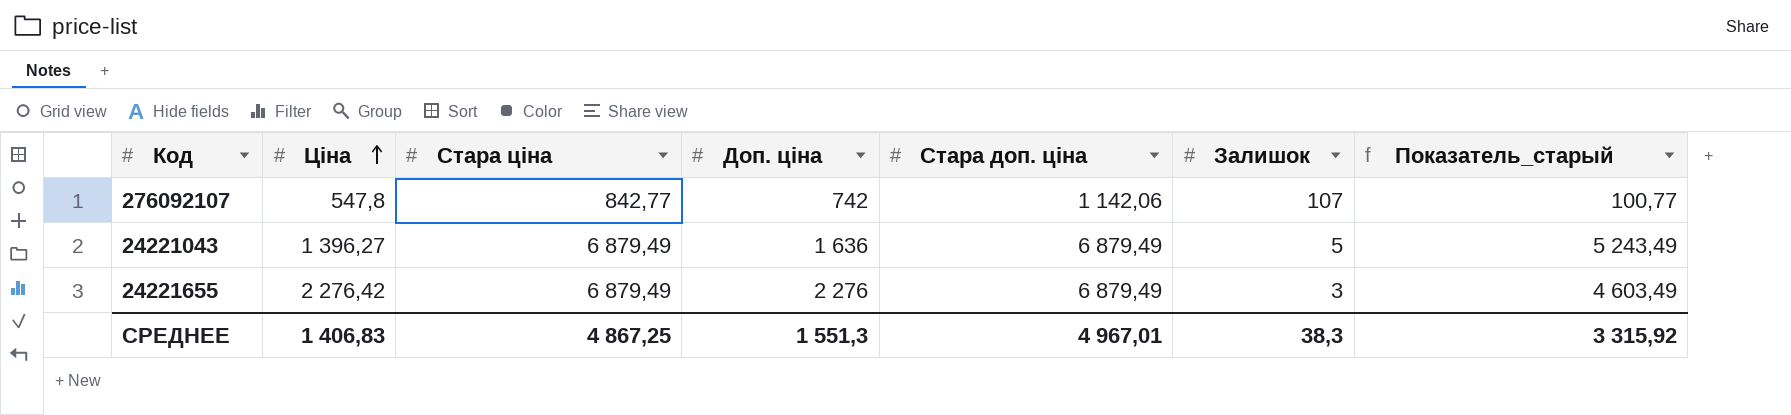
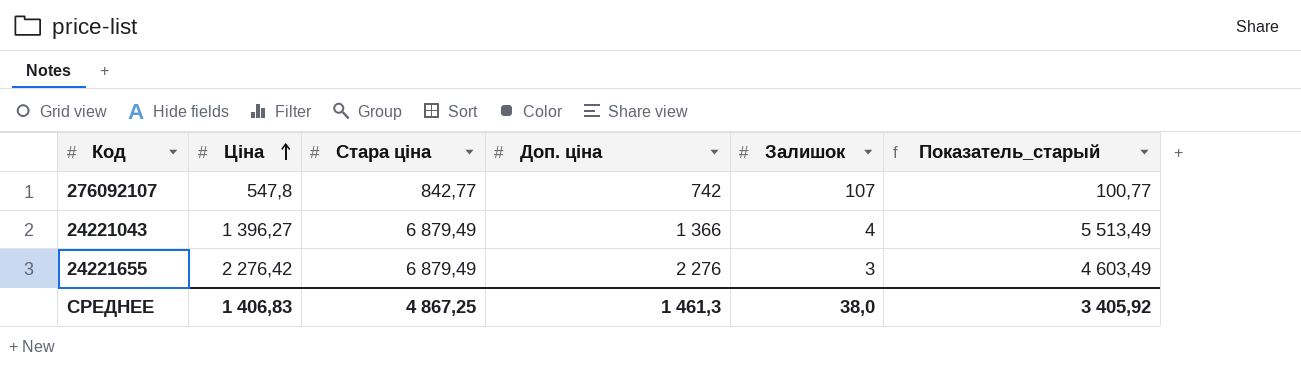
column Стара доп. ціна | position: 5 -> none
24221043 | Доп. ціна: 1 636 -> 1 366
24221043 | Залишок: 5 -> 4
24221043 | Показатель_старый: 5 243,49 -> 5 513,49
СРЕДНЕЕ | Доп. ціна: 1 551,3 -> 1 461,3
СРЕДНЕЕ | Залишок: 38,3 -> 38,0
СРЕДНЕЕ | Показатель_старый: 3 315,92 -> 3 405,92

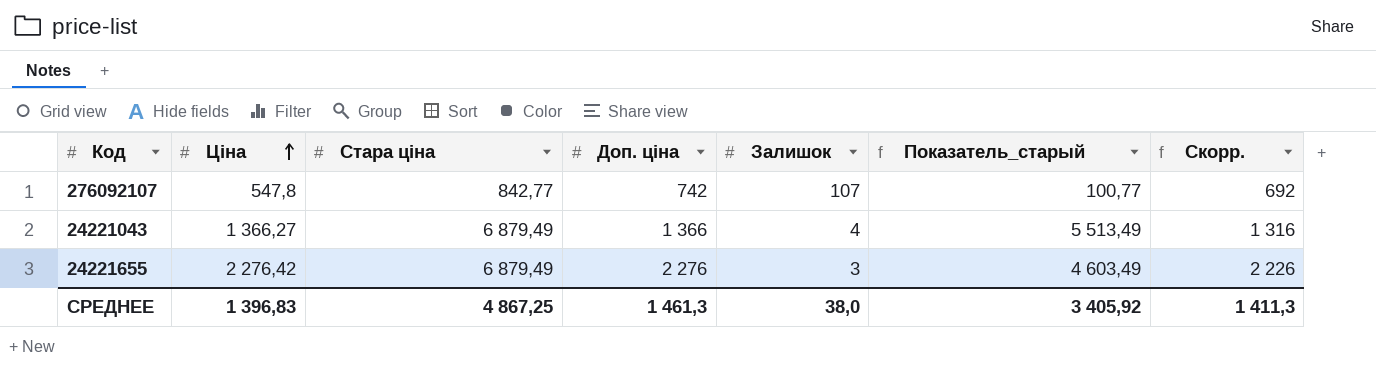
column Скорр. | formula: none -> [Доп. ціна] - 50
24221043 | Ціна: 1 396,27 -> 1 366,27
СРЕДНЕЕ | Ціна: 1 406,83 -> 1 396,83

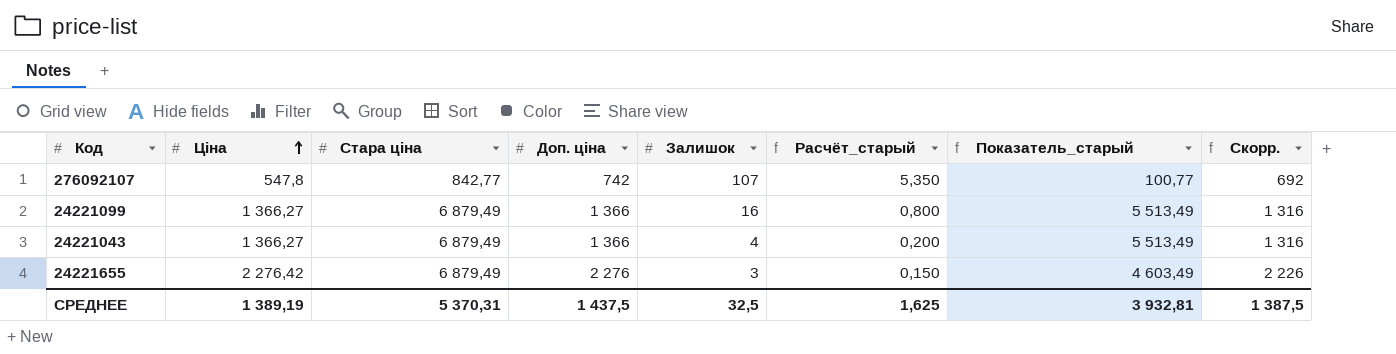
column Расчёт_старый | formula: none -> [Залишок] * 0,05
row 24221099: none -> 1 366,27 | 6 879,49 | 1 366 | 16 | 0,800 | 5 513,49 | 1 316
СРЕДНЕЕ | Ціна: 1 396,83 -> 1 389,19
СРЕДНЕЕ | Стара ціна: 4 867,25 -> 5 370,31
СРЕДНЕЕ | Доп. ціна: 1 461,3 -> 1 437,5
СРЕДНЕЕ | Залишок: 38,0 -> 32,5
СРЕДНЕЕ | Показатель_старый: 3 405,92 -> 3 932,81
СРЕДНЕЕ | Скорр.: 1 411,3 -> 1 387,5

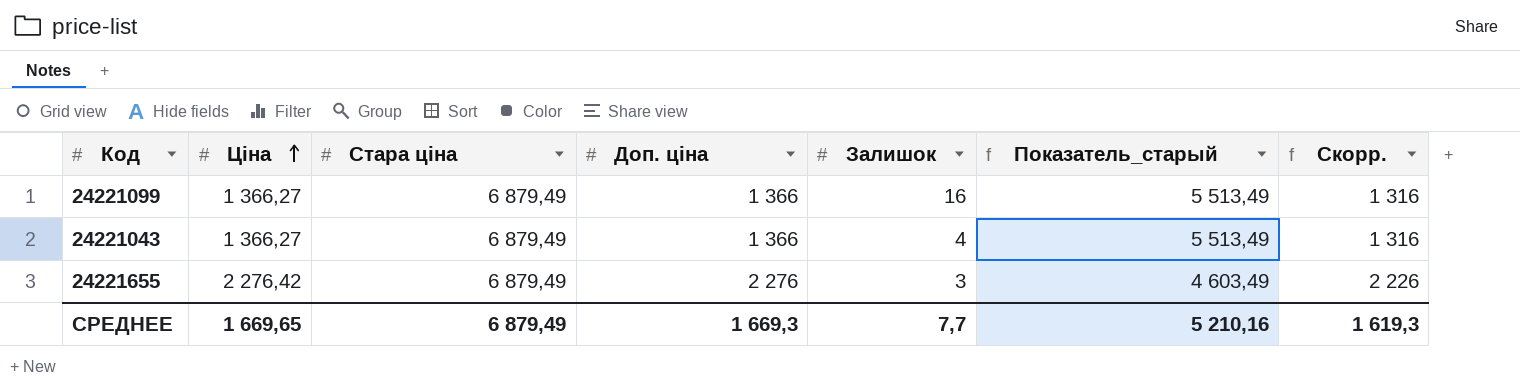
column Расчёт_старый | formula: [Залишок] * 0,05 -> none
row 276092107: 547,8 | 842,77 | 742 | 107 | 5,350 | 100,77 | 692 -> none
СРЕДНЕЕ | Ціна: 1 389,19 -> 1 669,65
СРЕДНЕЕ | Стара ціна: 5 370,31 -> 6 879,49
СРЕДНЕЕ | Доп. ціна: 1 437,5 -> 1 669,3
СРЕДНЕЕ | Залишок: 32,5 -> 7,7
СРЕДНЕЕ | Показатель_старый: 3 932,81 -> 5 210,16
СРЕДНЕЕ | Скорр.: 1 387,5 -> 1 619,3

